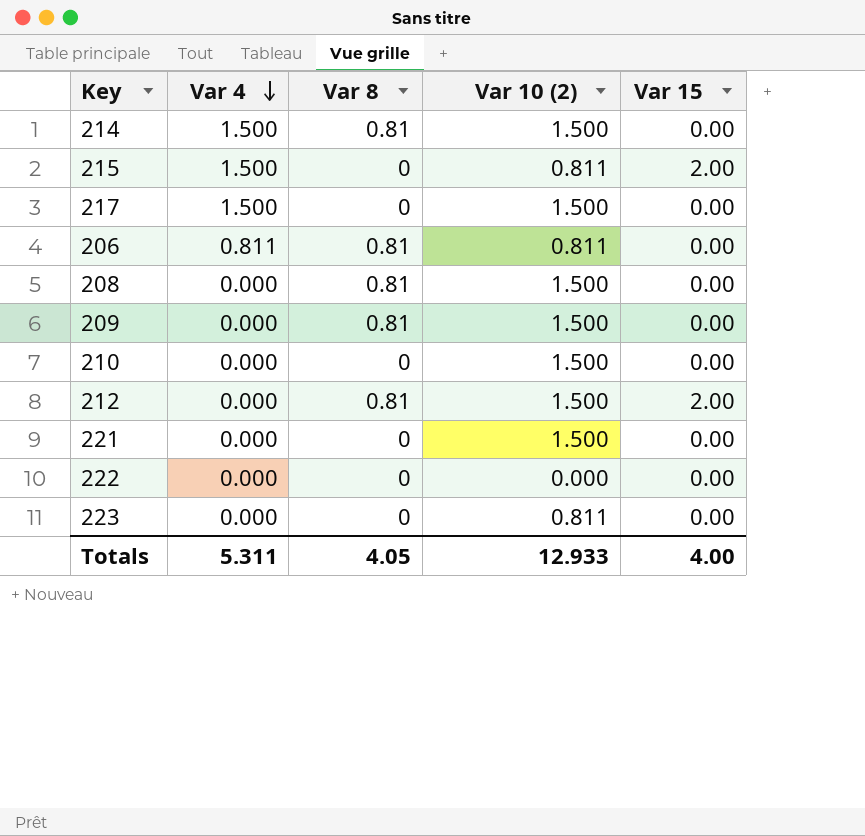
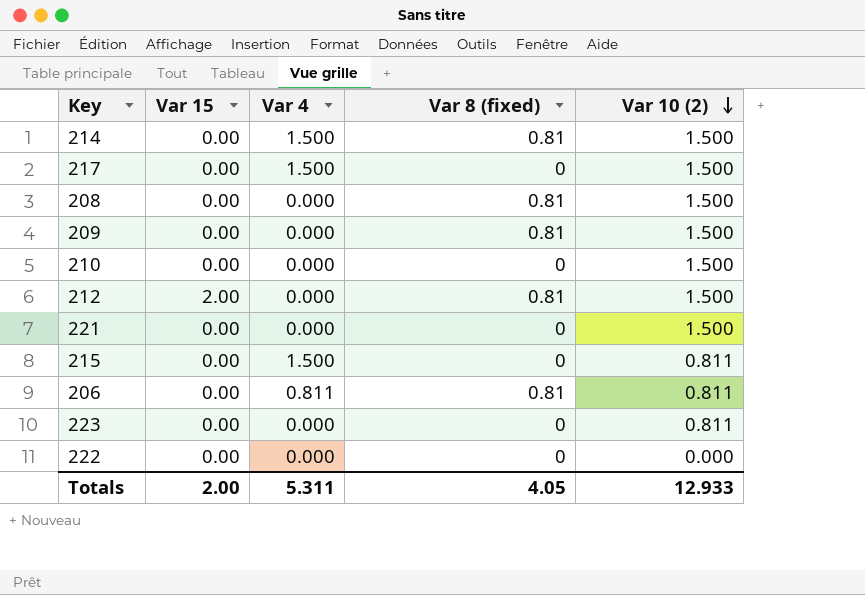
row order: Var 4 descending -> Var 10 (2) descending
column Var 15 | position: 5 -> 2
column name: Var 8 -> Var 8 (fixed)
215 | Var 15: 2.00 -> 0.00
Totals | Var 15: 4.00 -> 2.00

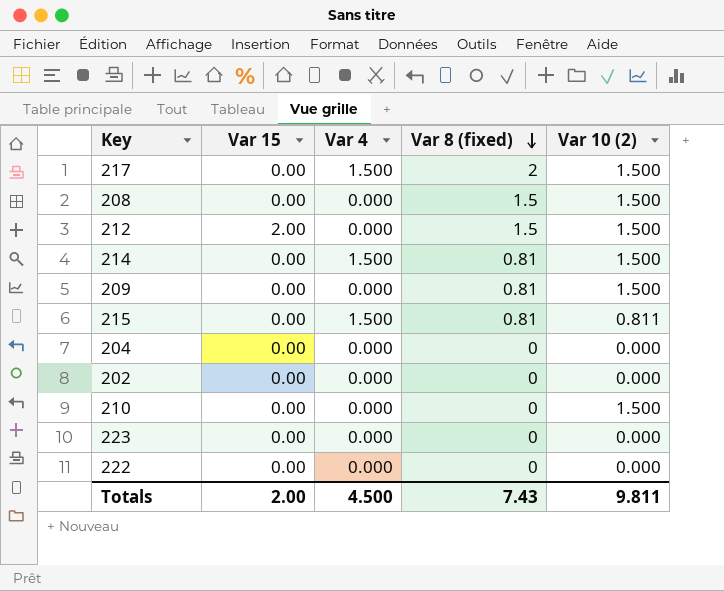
row order: Var 10 (2) descending -> Var 8 (fixed) descending
row 221: 0.00 | 0.000 | 0 | 1.500 -> none
row 206: 0.00 | 0.811 | 0.81 | 0.811 -> none
217 | Var 8 (fixed): 0 -> 2
208 | Var 8 (fixed): 0.81 -> 1.5
212 | Var 8 (fixed): 0.81 -> 1.5
215 | Var 8 (fixed): 0 -> 0.81
row 204: none -> 0.00 | 0.000 | 0 | 0.000
row 202: none -> 0.00 | 0.000 | 0 | 0.000
223 | Var 10 (2): 0.811 -> 0.000
Totals | Var 4: 5.311 -> 4.500
Totals | Var 8 (fixed): 4.05 -> 7.43
Totals | Var 10 (2): 12.933 -> 9.811

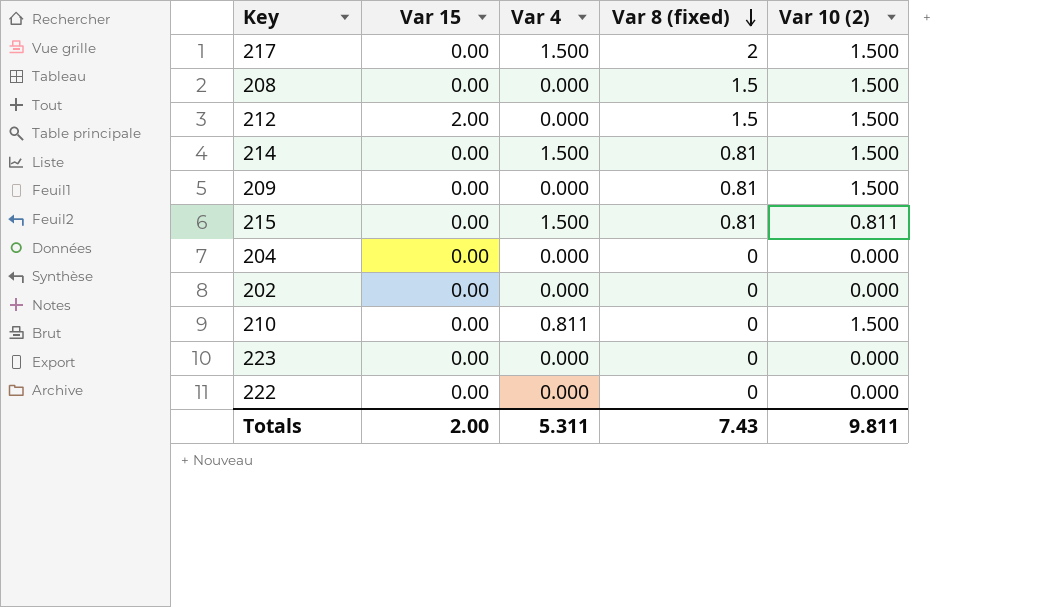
210 | Var 4: 0.000 -> 0.811
Totals | Var 4: 4.500 -> 5.311

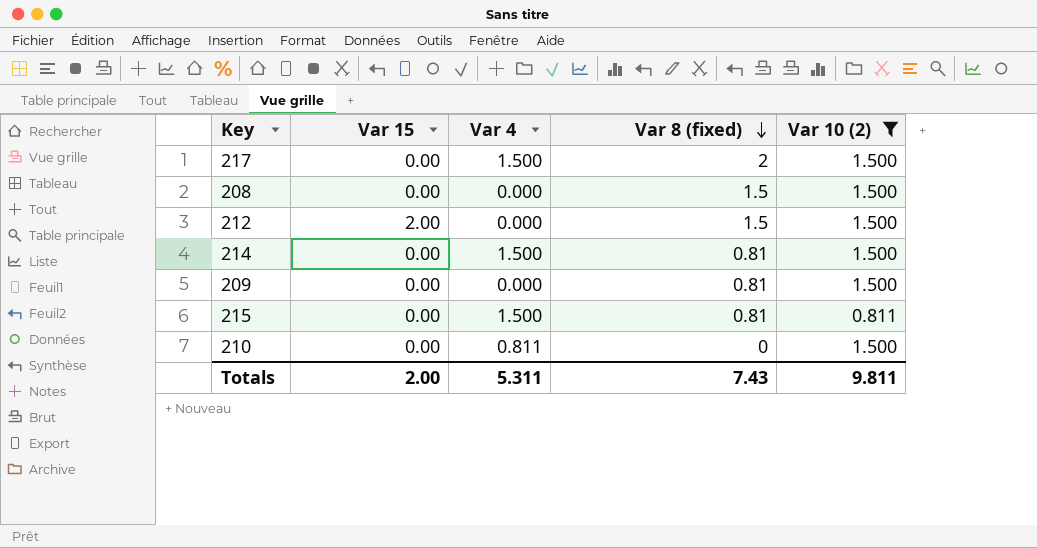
filter: none -> Var 10 (2) != 0.000

